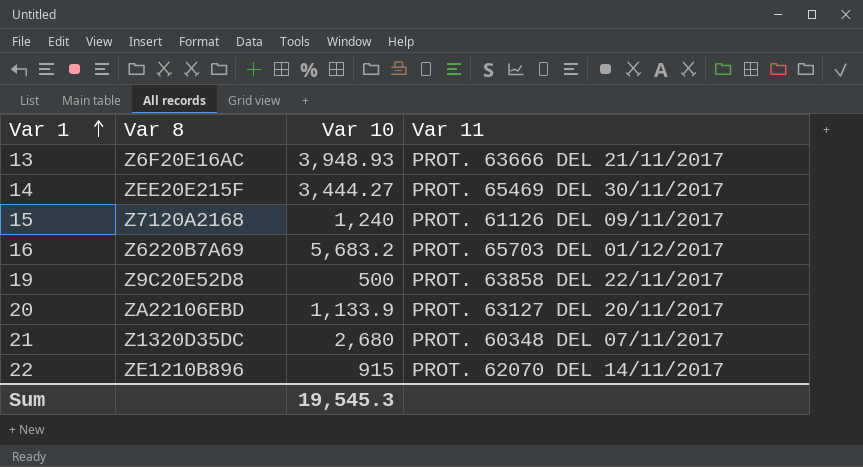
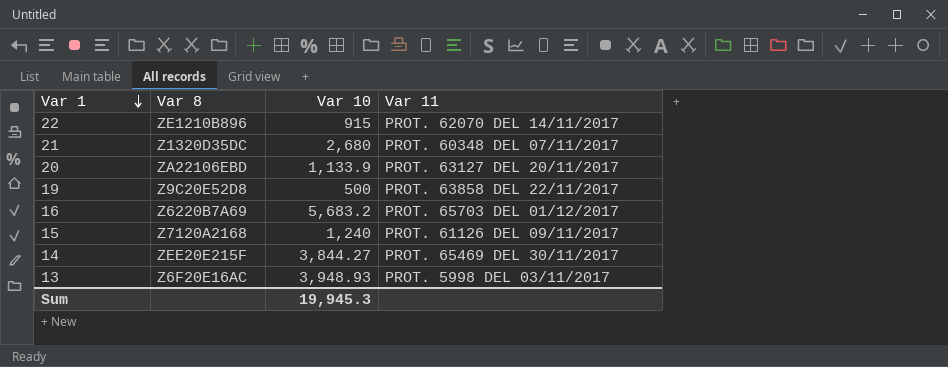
row order: Var 1 ascending -> Var 1 descending
14 | Var 10: 3,444.27 -> 3,844.27
13 | Var 11: PROT. 63666 DEL 21/11/2017 -> PROT. 5998 DEL 03/11/2017
Sum | Var 10: 19,545.3 -> 19,945.3

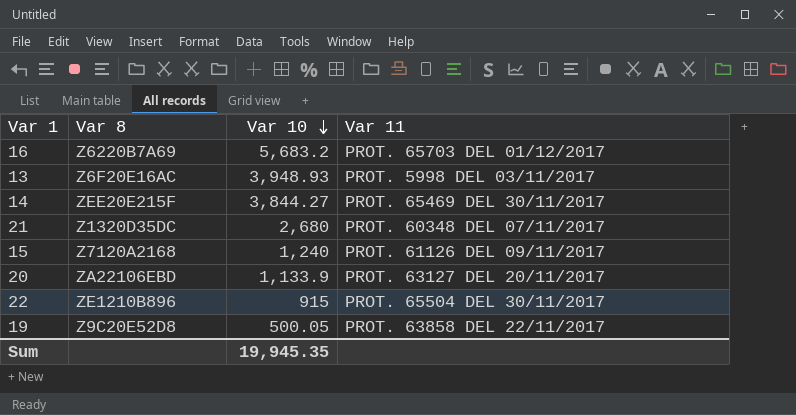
row order: Var 1 descending -> Var 10 descending
22 | Var 11: PROT. 62070 DEL 14/11/2017 -> PROT. 65504 DEL 30/11/2017
19 | Var 10: 500 -> 500.05
Sum | Var 10: 19,945.3 -> 19,945.35

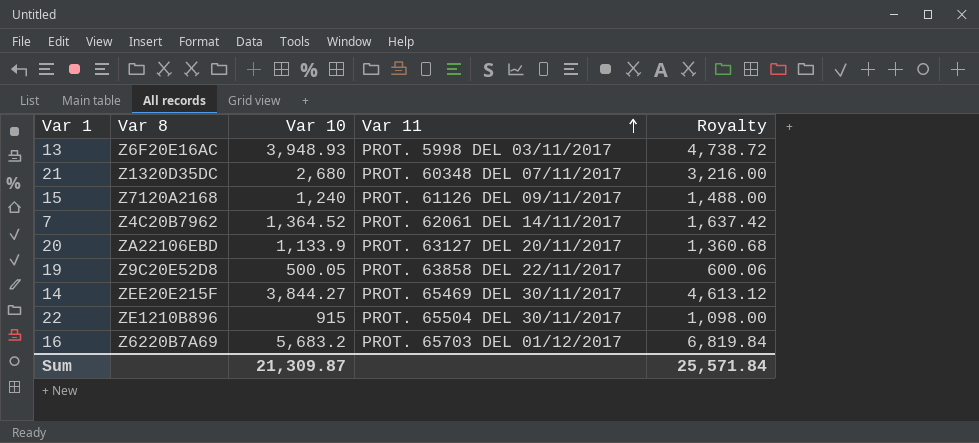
row order: Var 10 descending -> Var 11 ascending
column Royalty | formula: none -> [Var 10] * 1.2
row 7: none -> Z4C20B7962 | 1,364.52 | PROT. 62061 DEL 14/11/2017 | 1,637.42
Sum | Var 10: 19,945.35 -> 21,309.87

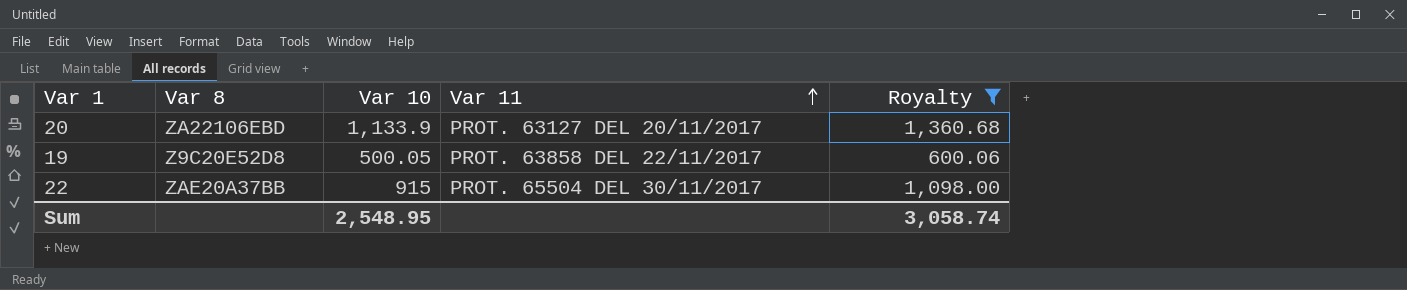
filter: none -> Royalty <= 1,360.68
22 | Var 8: ZE1210B896 -> ZAE20A37BB
Sum | Var 10: 21,309.87 -> 2,548.95
Sum | Royalty: 25,571.84 -> 3,058.74

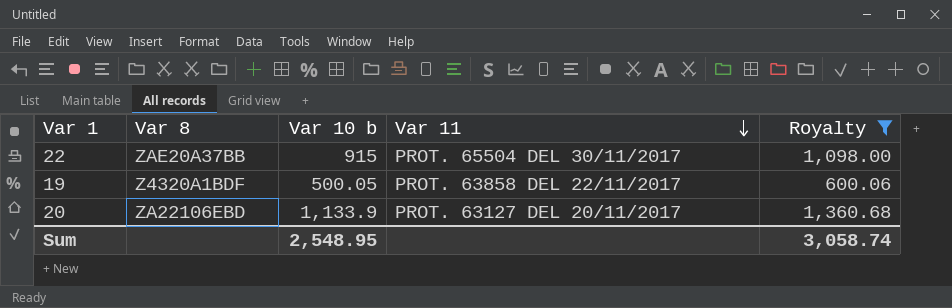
row order: Var 11 ascending -> Var 11 descending
column name: Var 10 -> Var 10 b
19 | Var 8: Z9C20E52D8 -> Z4320A1BDF

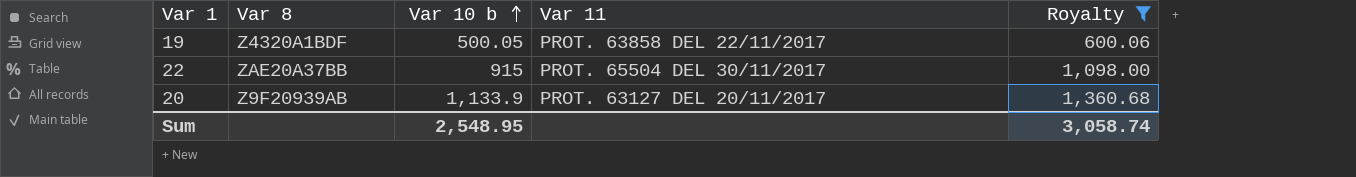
row order: Var 11 descending -> Var 10 b ascending
20 | Var 8: ZA22106EBD -> Z9F20939AB

